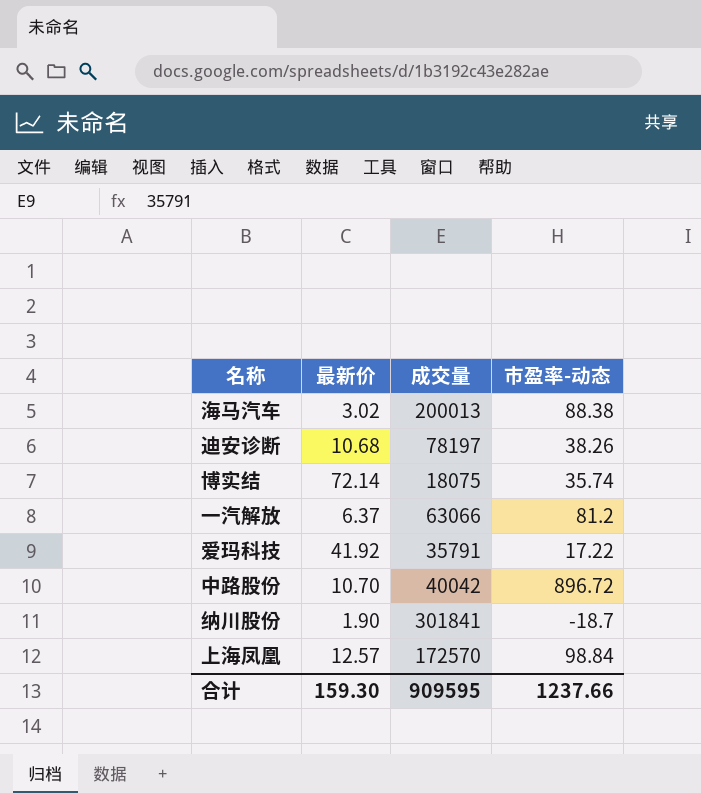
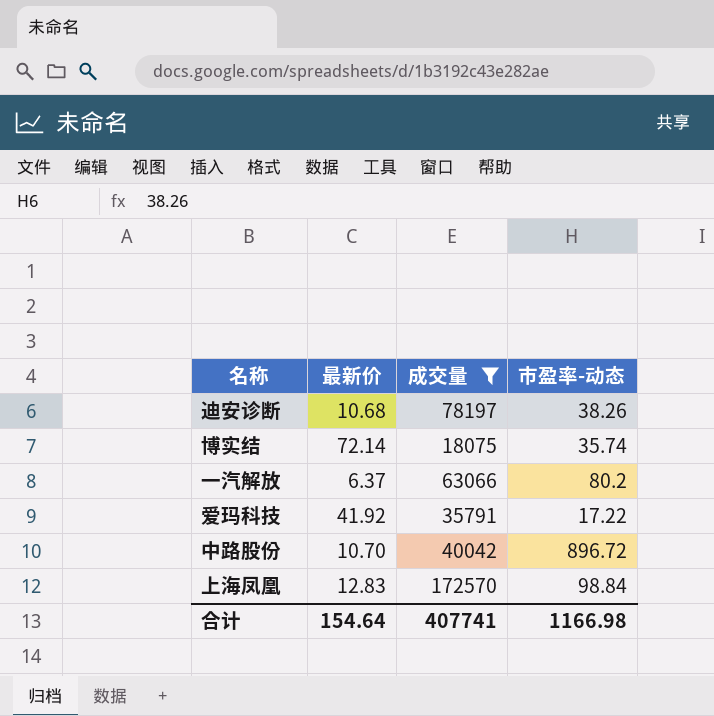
filter: none -> 成交量 <= 172570
一汽解放 | 市盈率-动态: 81.2 -> 80.2
上海凤凰 | 最新价: 12.57 -> 12.83
合计 | 最新价: 159.30 -> 154.64
合计 | 成交量: 909595 -> 407741
合计 | 市盈率-动态: 1237.66 -> 1166.98

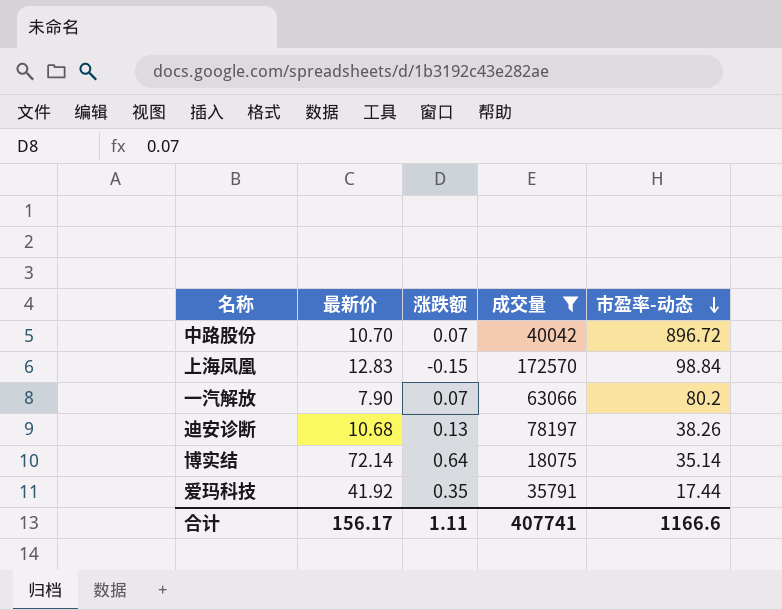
row order: none -> 市盈率-动态 descending
column 涨跌额 | position: none -> 3
一汽解放 | 最新价: 6.37 -> 7.90
博实结 | 市盈率-动态: 35.74 -> 35.14
爱玛科技 | 市盈率-动态: 17.22 -> 17.44
合计 | 最新价: 154.64 -> 156.17
合计 | 市盈率-动态: 1166.98 -> 1166.6

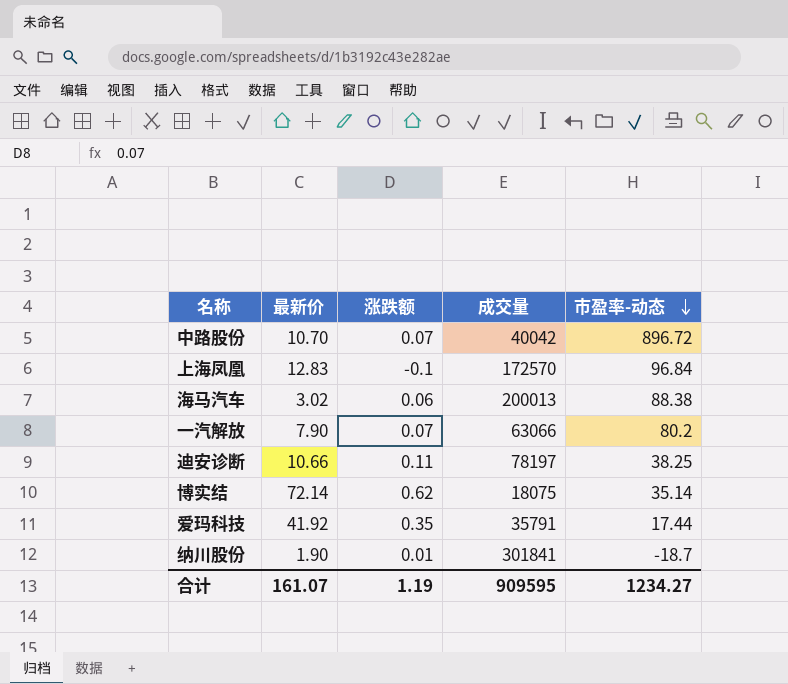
filter: 成交量 <= 172570 -> none
上海凤凰 | 涨跌额: -0.15 -> -0.1
上海凤凰 | 市盈率-动态: 98.84 -> 96.84
迪安诊断 | 最新价: 10.68 -> 10.66
迪安诊断 | 涨跌额: 0.13 -> 0.11
迪安诊断 | 市盈率-动态: 38.26 -> 38.25
博实结 | 涨跌额: 0.64 -> 0.62
合计 | 最新价: 156.17 -> 161.07
合计 | 涨跌额: 1.11 -> 1.19
合计 | 成交量: 407741 -> 909595
合计 | 市盈率-动态: 1166.6 -> 1234.27

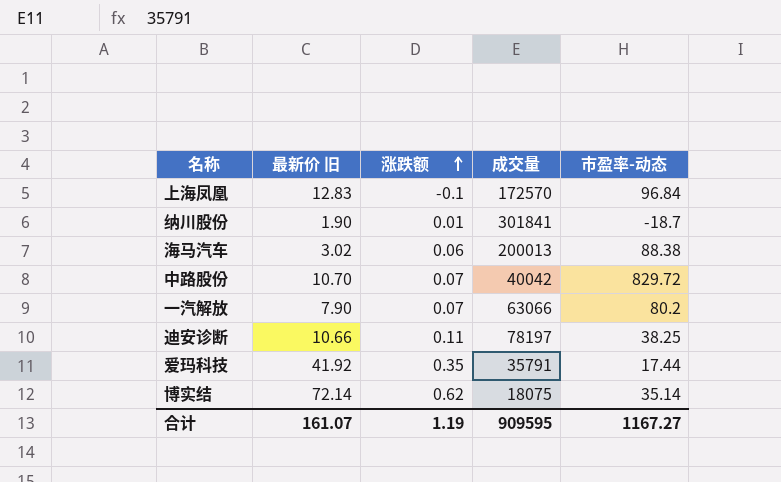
row order: 市盈率-动态 descending -> 涨跌额 ascending
column name: 最新价 -> 最新价 旧
中路股份 | 市盈率-动态: 896.72 -> 829.72
合计 | 市盈率-动态: 1234.27 -> 1167.27

